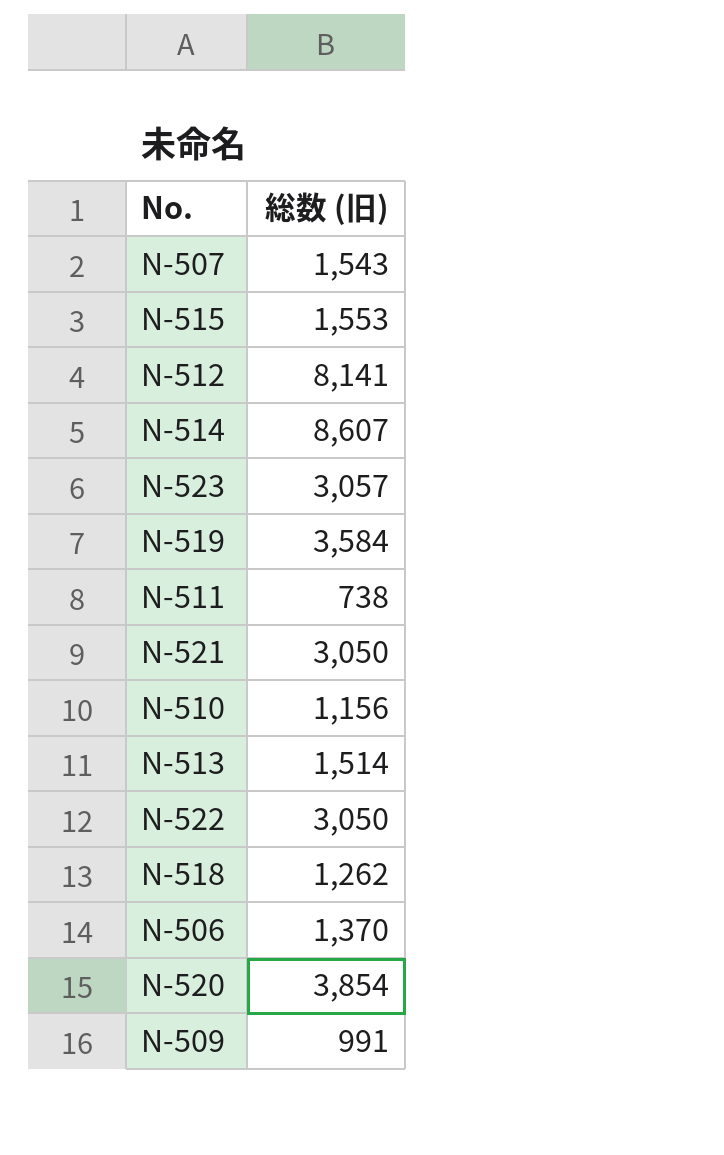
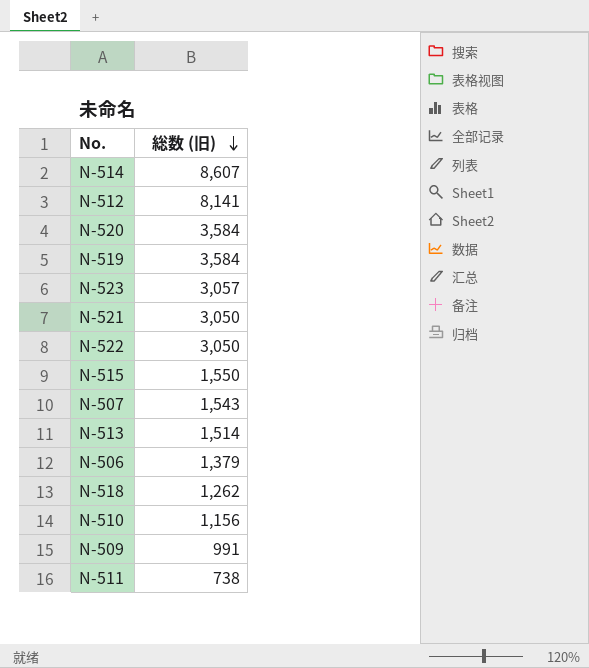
row order: none -> 総数 (旧) descending
N-520 | 総数 (旧): 3,854 -> 3,584
N-515 | 総数 (旧): 1,553 -> 1,550
N-506 | 総数 (旧): 1,370 -> 1,379

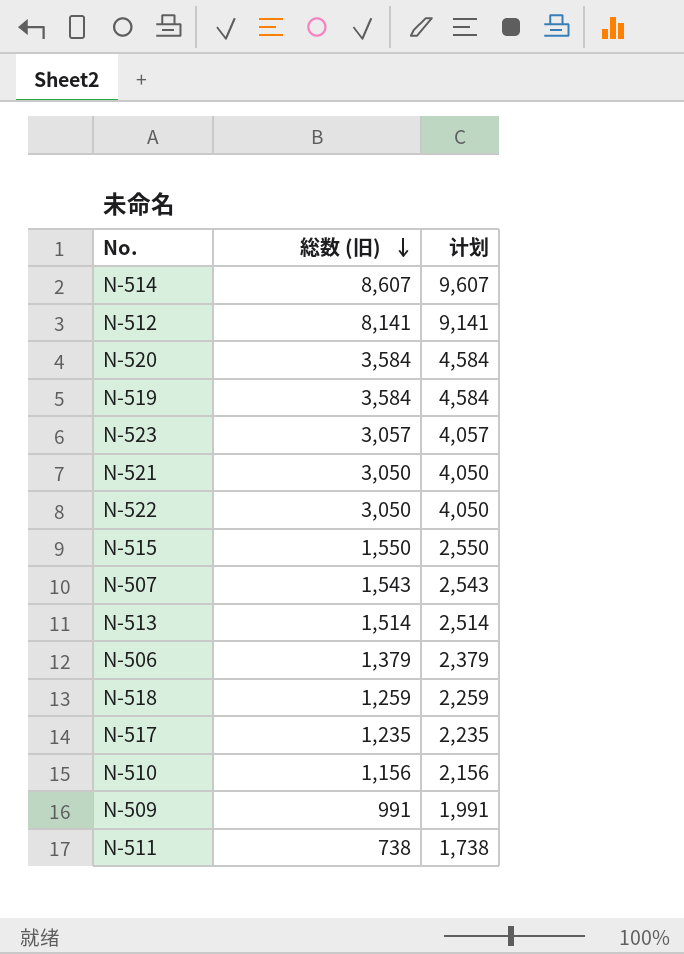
column 计划 | formula: none -> [総数 (旧)] + 1000
N-518 | 総数 (旧): 1,262 -> 1,259
row N-517: none -> 1,235 | 2,235

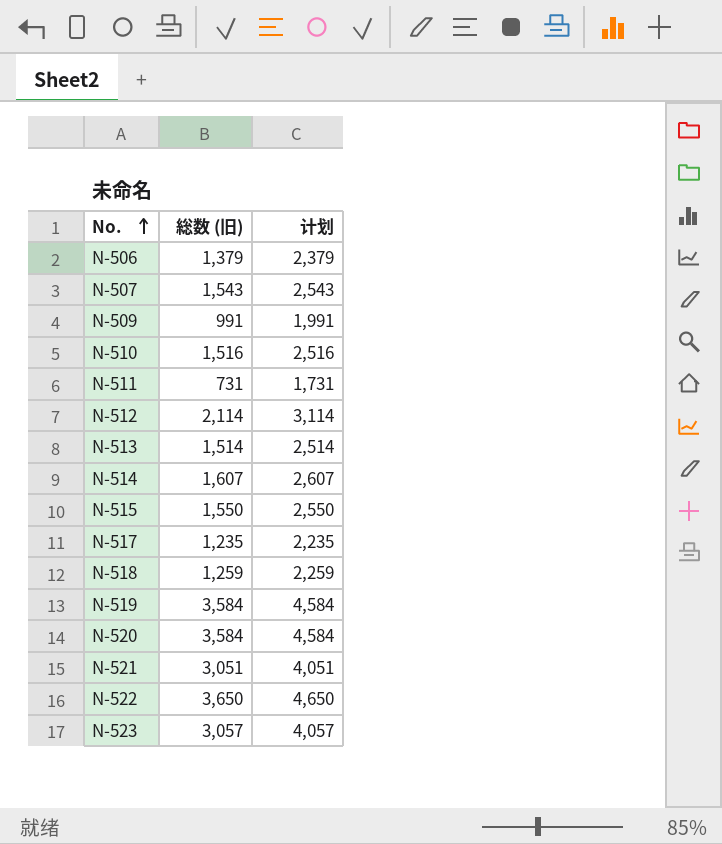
row order: 総数 (旧) descending -> No. ascending
N-510 | 総数 (旧): 1,156 -> 1,516
N-510 | 计划: 2,156 -> 2,516
N-511 | 総数 (旧): 738 -> 731
N-511 | 计划: 1,738 -> 1,731
N-512 | 総数 (旧): 8,141 -> 2,114
N-512 | 计划: 9,141 -> 3,114
N-514 | 総数 (旧): 8,607 -> 1,607
N-514 | 计划: 9,607 -> 2,607
N-521 | 総数 (旧): 3,050 -> 3,051
N-521 | 计划: 4,050 -> 4,051
N-522 | 総数 (旧): 3,050 -> 3,650
N-522 | 计划: 4,050 -> 4,650

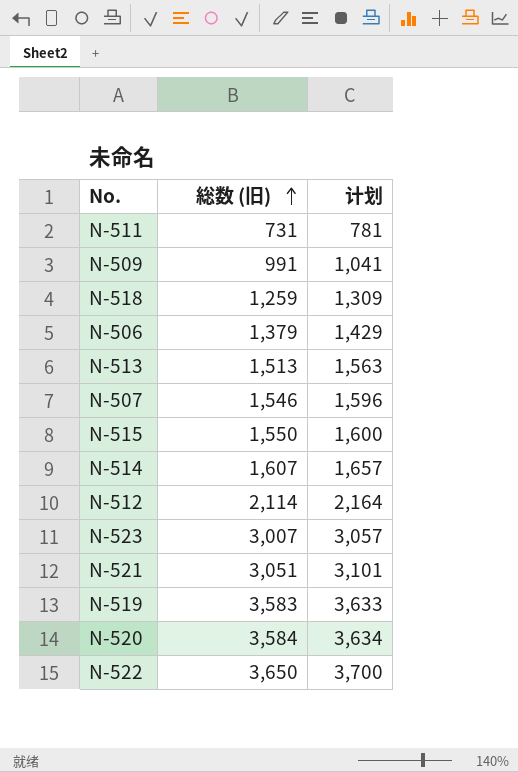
row order: No. ascending -> 総数 (旧) ascending
column 计划 | formula: [総数 (旧)] + 1000 -> [総数 (旧)] + 50
row N-510: 1,516 | 2,516 -> none
row N-517: 1,235 | 2,235 -> none
N-513 | 総数 (旧): 1,514 -> 1,513
N-507 | 総数 (旧): 1,543 -> 1,546
N-523 | 総数 (旧): 3,057 -> 3,007
N-519 | 総数 (旧): 3,584 -> 3,583

